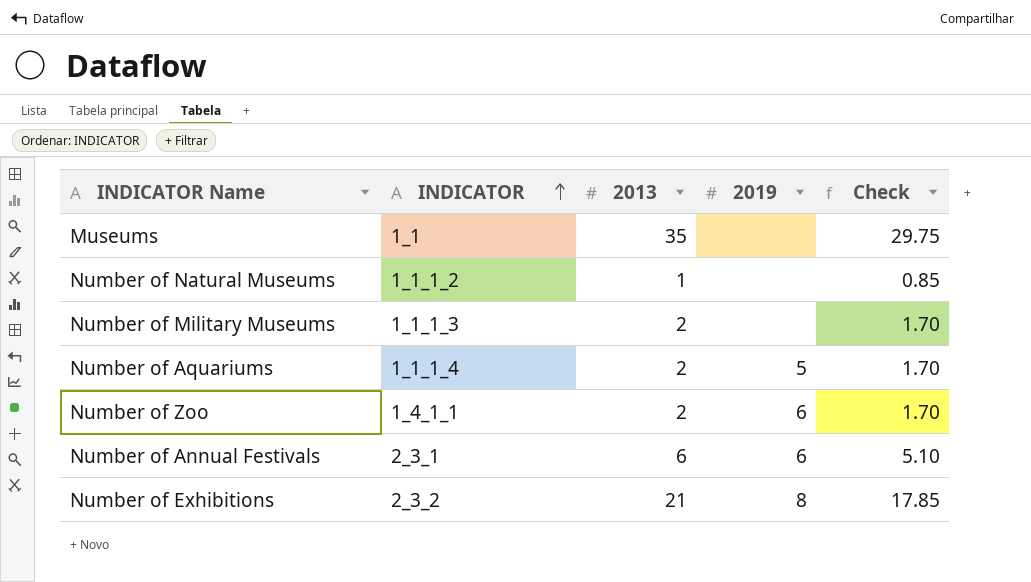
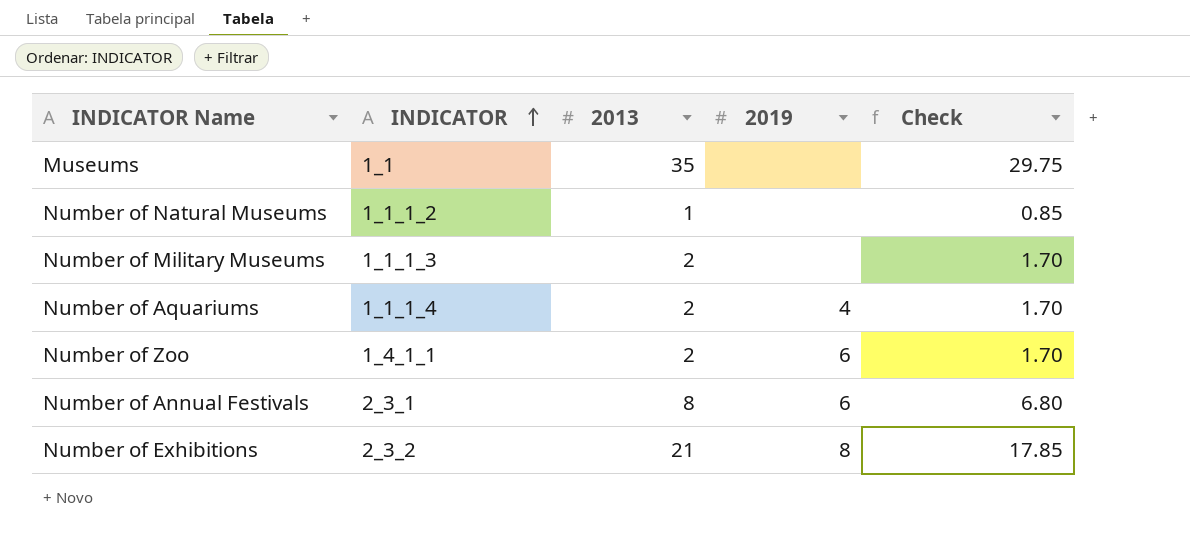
Number of Aquariums | 2019: 5 -> 4
Number of Annual Festivals | 2013: 6 -> 8
Number of Annual Festivals | Check: 5.10 -> 6.80

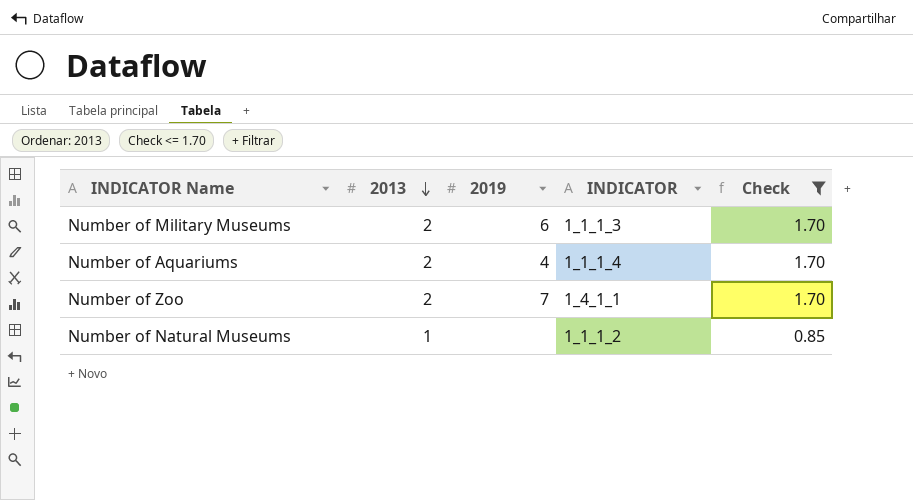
filter: none -> Check <= 1.70
row order: INDICATOR ascending -> 2013 descending
column INDICATOR | position: 2 -> 4
Number of Military Museums | 2019: none -> 6
Number of Zoo | 2019: 6 -> 7

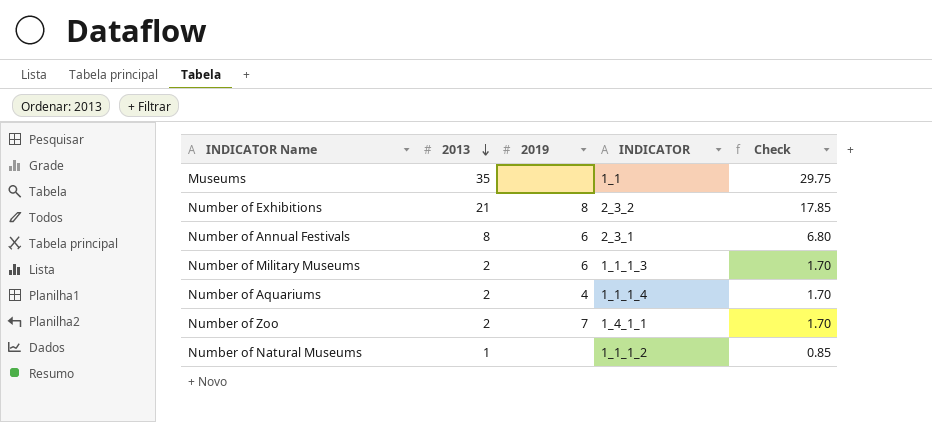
filter: Check <= 1.70 -> none

